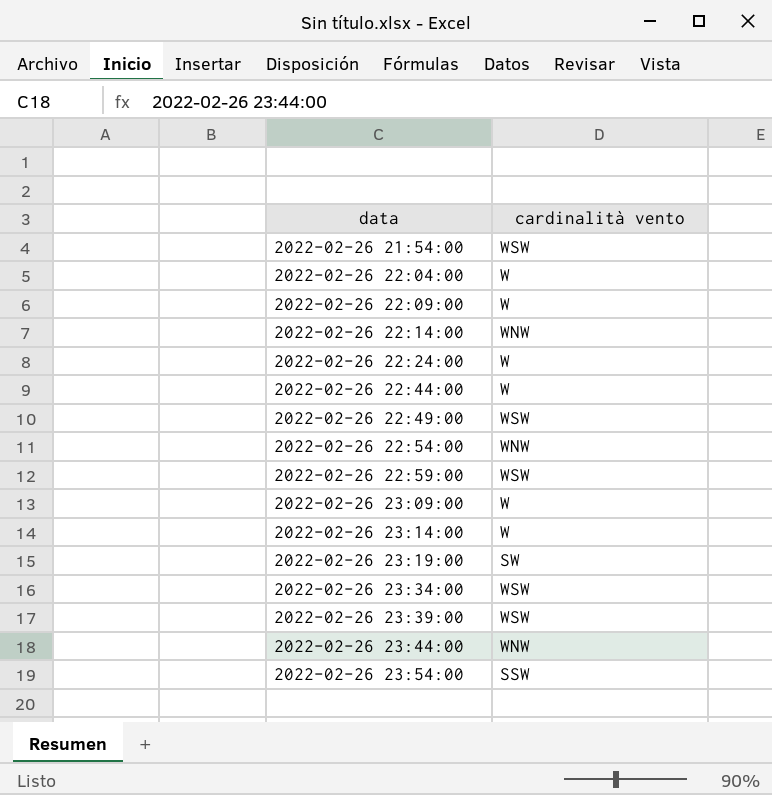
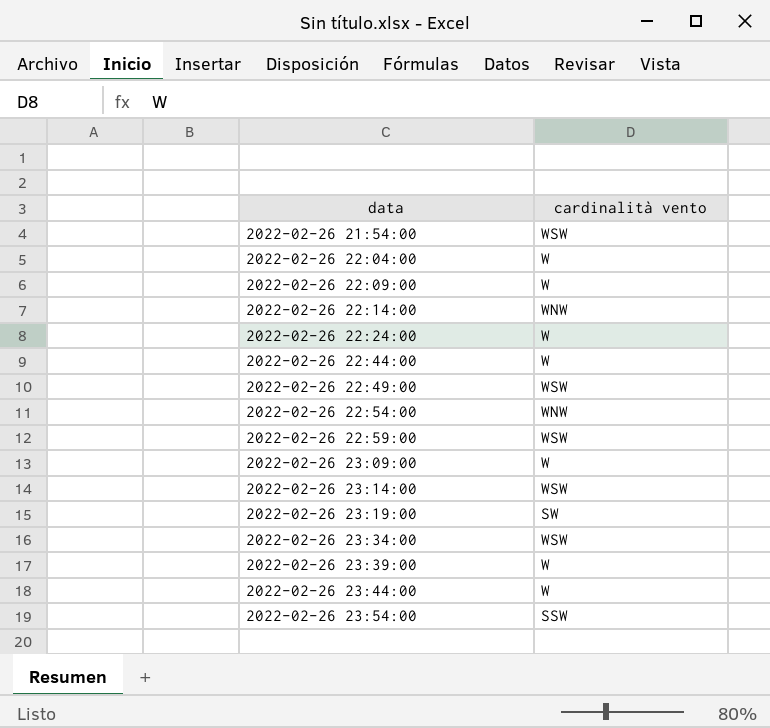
2022-02-26 23:14:00 | cardinalità vento: W -> WSW
2022-02-26 23:39:00 | cardinalità vento: WSW -> W
2022-02-26 23:44:00 | cardinalità vento: WNW -> W

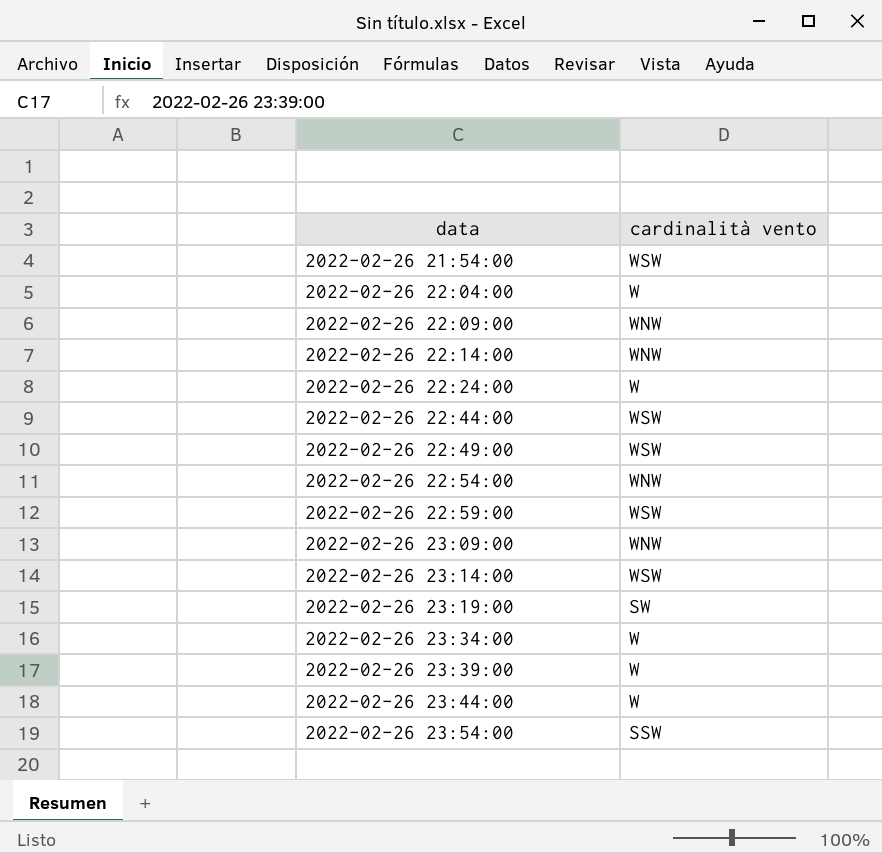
2022-02-26 22:09:00 | cardinalità vento: W -> WNW
2022-02-26 22:44:00 | cardinalità vento: W -> WSW
2022-02-26 23:09:00 | cardinalità vento: W -> WNW
2022-02-26 23:34:00 | cardinalità vento: WSW -> W

